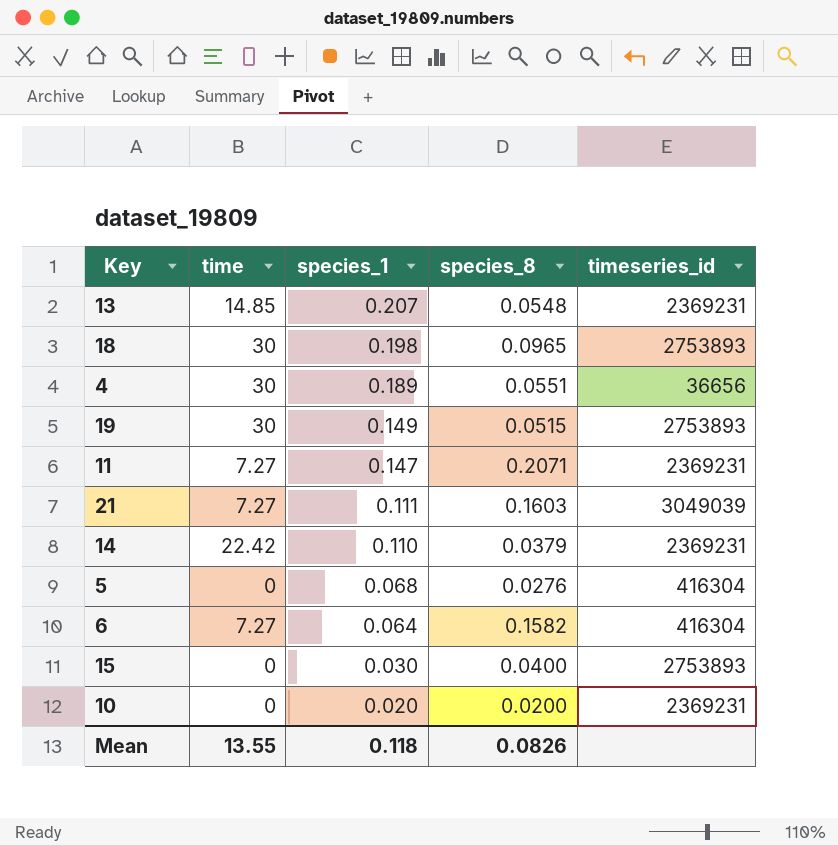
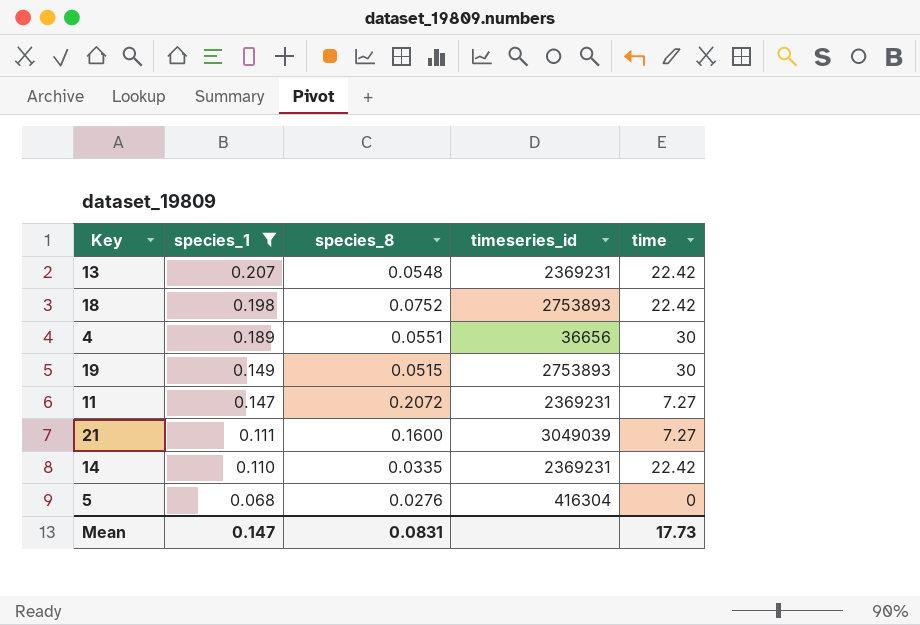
filter: none -> species_1 >= 0.068
column time | position: 2 -> 5
13 | time: 14.85 -> 22.42
18 | species_8: 0.0965 -> 0.0752
18 | time: 30 -> 22.42
11 | species_8: 0.2071 -> 0.2072
21 | species_8: 0.1603 -> 0.1600
14 | species_8: 0.0379 -> 0.0335
Mean | species_1: 0.118 -> 0.147
Mean | species_8: 0.0826 -> 0.0831
Mean | time: 13.55 -> 17.73

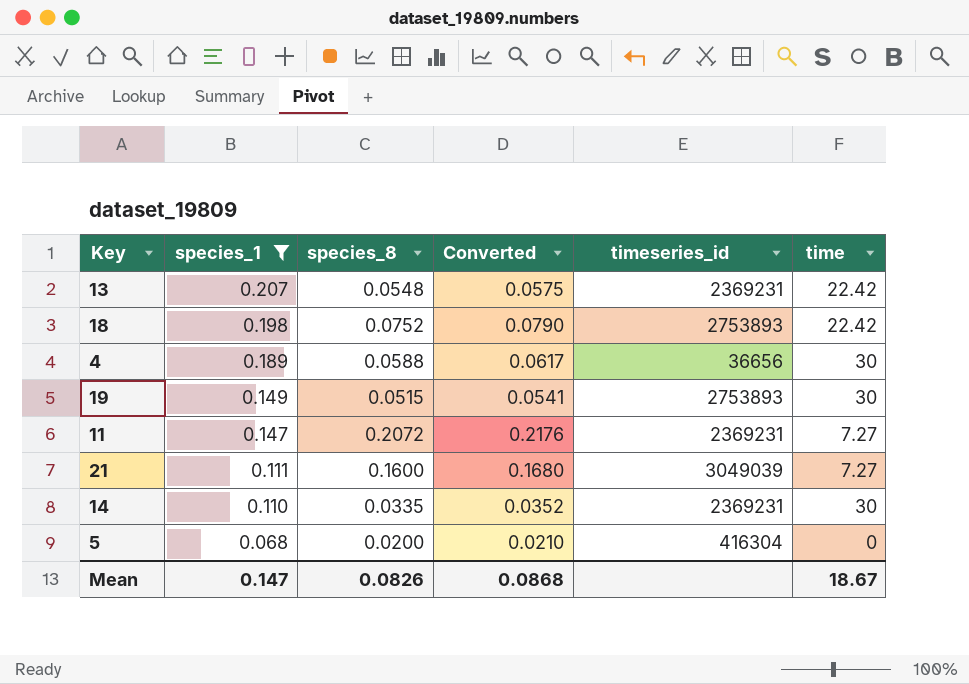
column Converted | formula: none -> [species_8] * 1.05
4 | species_8: 0.0551 -> 0.0588
14 | time: 22.42 -> 30
5 | species_8: 0.0276 -> 0.0200
Mean | species_8: 0.0831 -> 0.0826
Mean | time: 17.73 -> 18.67

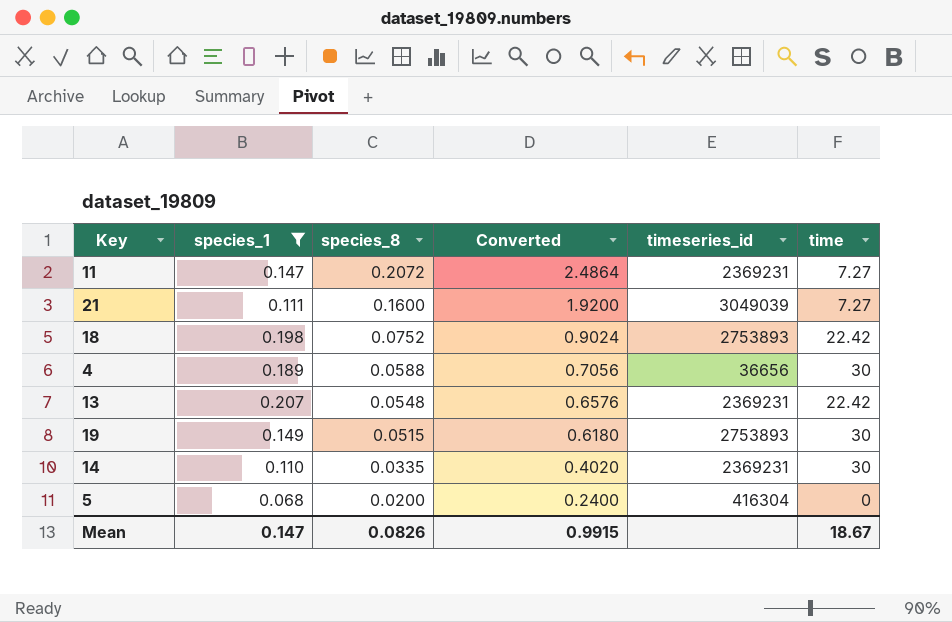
row order: species_1 descending -> species_8 descending
column Converted | formula: [species_8] * 1.05 -> [species_8] * 12
Mean | Converted: 0.0868 -> 0.9915

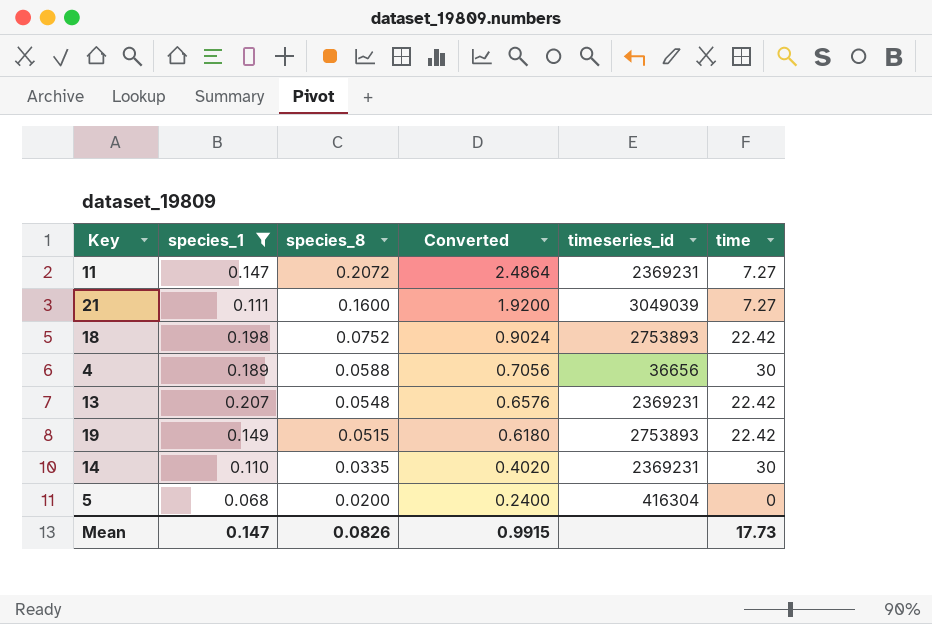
19 | time: 30 -> 22.42
Mean | time: 18.67 -> 17.73

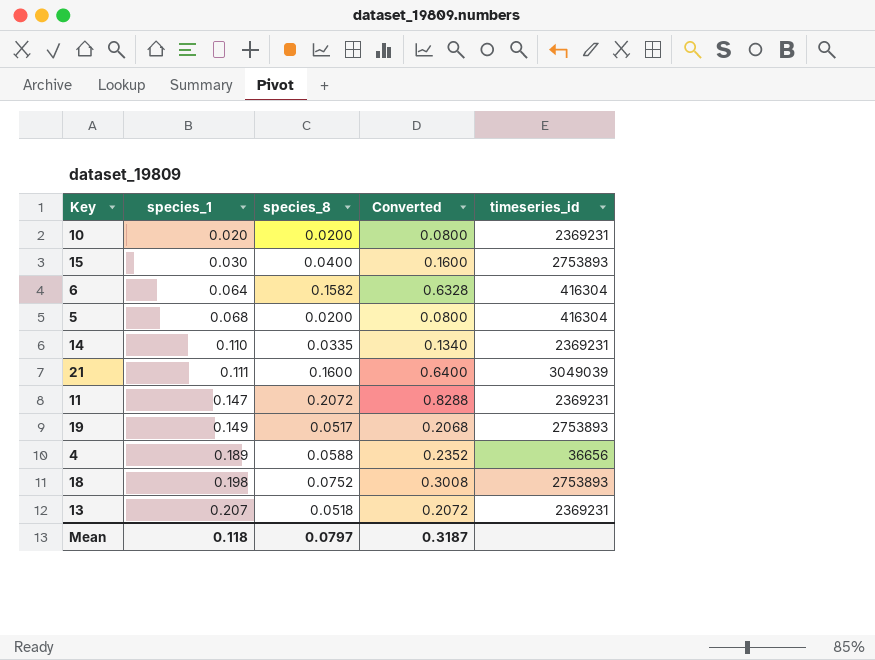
filter: species_1 >= 0.068 -> none
row order: species_8 descending -> species_1 ascending
column time | position: 6 -> none
column Converted | formula: [species_8] * 12 -> [species_8] * 4
19 | species_8: 0.0515 -> 0.0517
13 | species_8: 0.0548 -> 0.0518
Mean | species_1: 0.147 -> 0.118
Mean | species_8: 0.0826 -> 0.0797
Mean | Converted: 0.9915 -> 0.3187

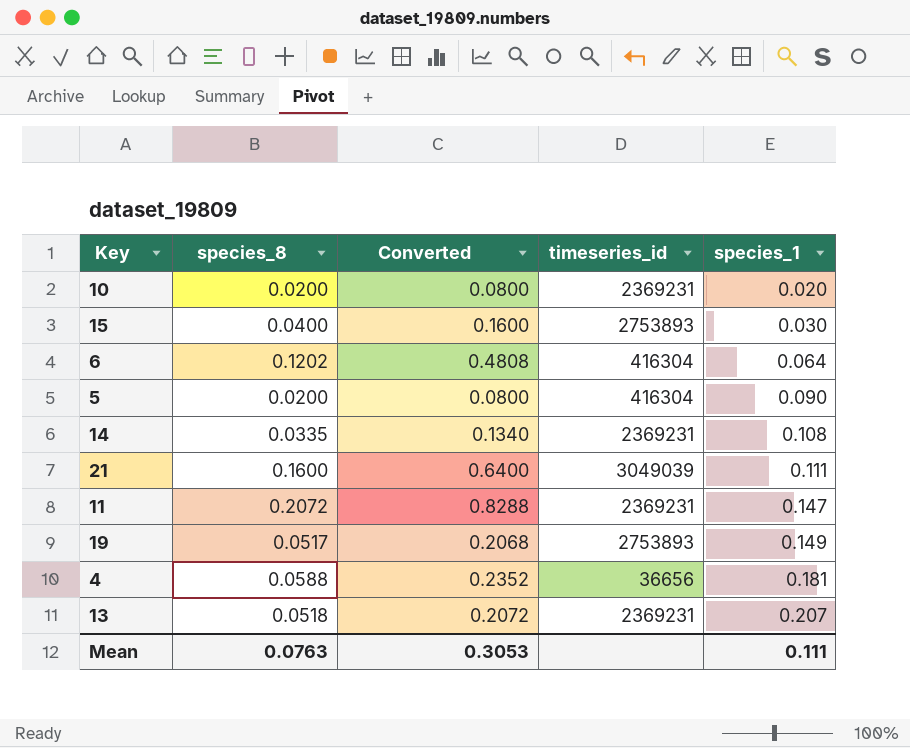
column species_1 | position: 2 -> 5
row 18: 0.198 | 0.0752 | 0.3008 | 2753893 -> none
6 | species_8: 0.1582 -> 0.1202
6 | Converted: 0.6328 -> 0.4808
5 | species_1: 0.068 -> 0.090
14 | species_1: 0.110 -> 0.108
4 | species_1: 0.189 -> 0.181
Mean | species_8: 0.0797 -> 0.0763
Mean | Converted: 0.3187 -> 0.3053
Mean | species_1: 0.118 -> 0.111

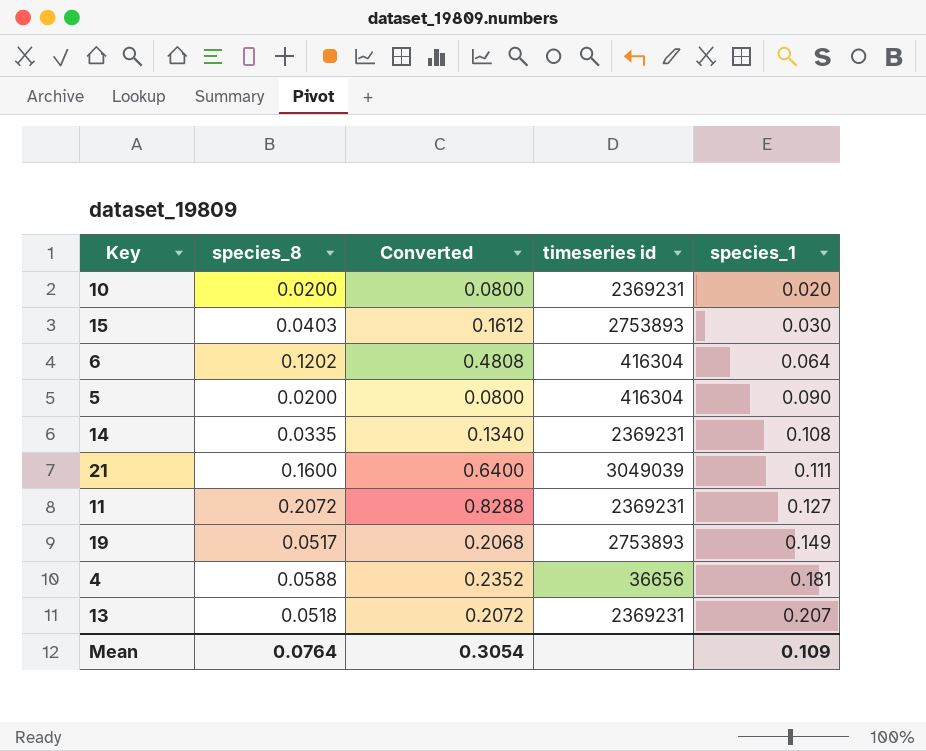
column name: timeseries_id -> timeseries id
15 | species_8: 0.0400 -> 0.0403
15 | Converted: 0.1600 -> 0.1612
11 | species_1: 0.147 -> 0.127
Mean | species_8: 0.0763 -> 0.0764
Mean | Converted: 0.3053 -> 0.3054
Mean | species_1: 0.111 -> 0.109

